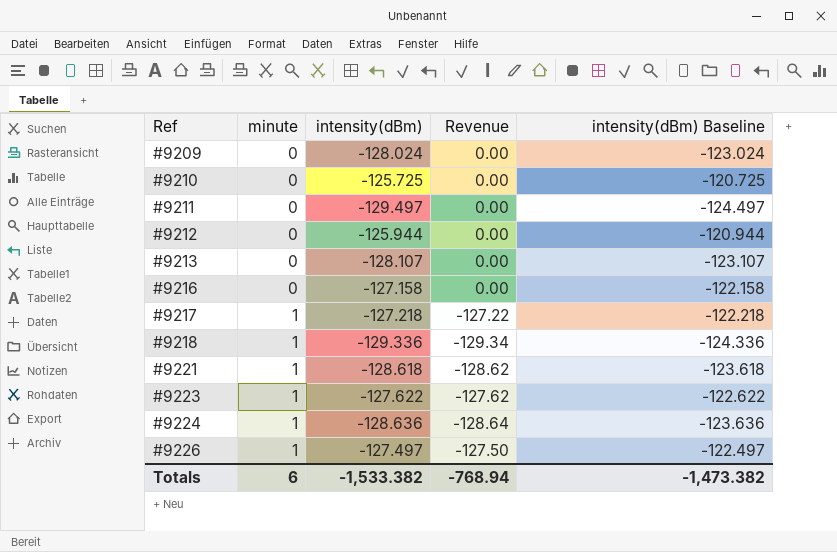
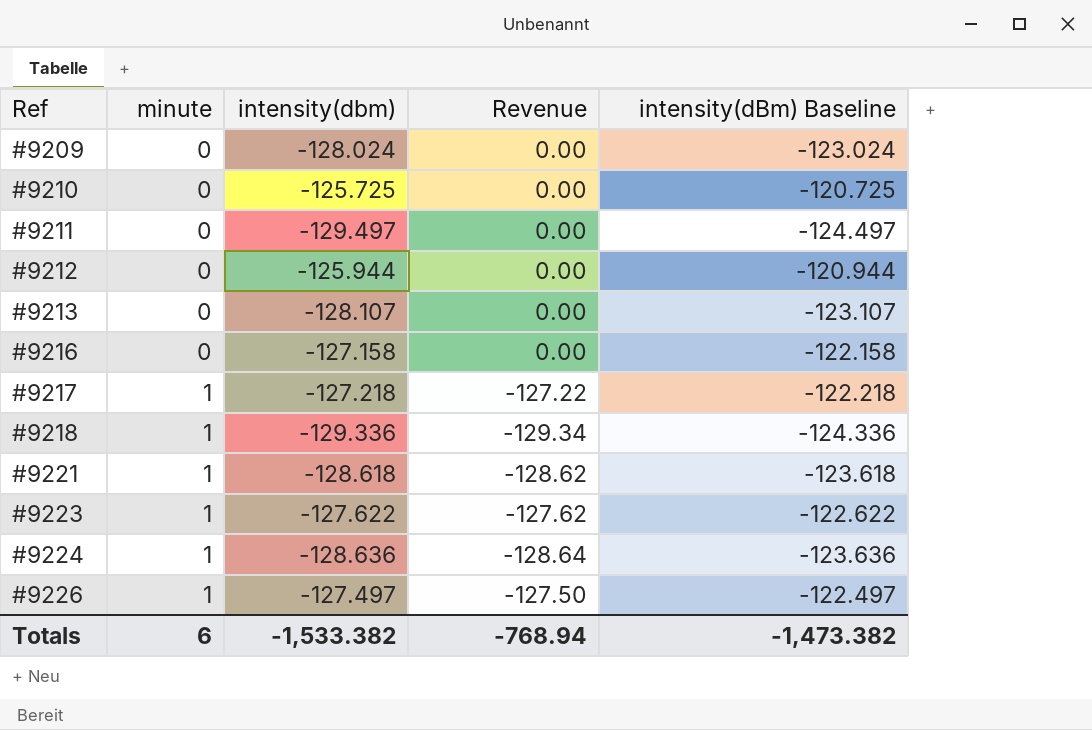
column name: intensity(dBm) -> intensity(dbm)

